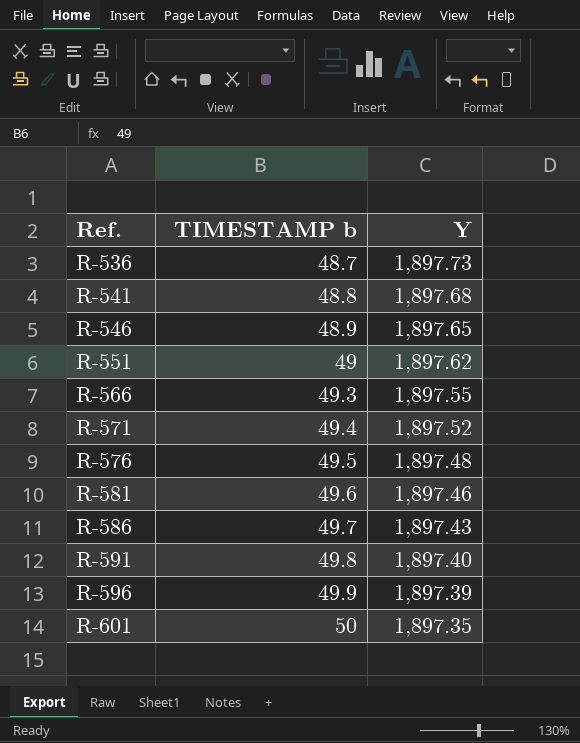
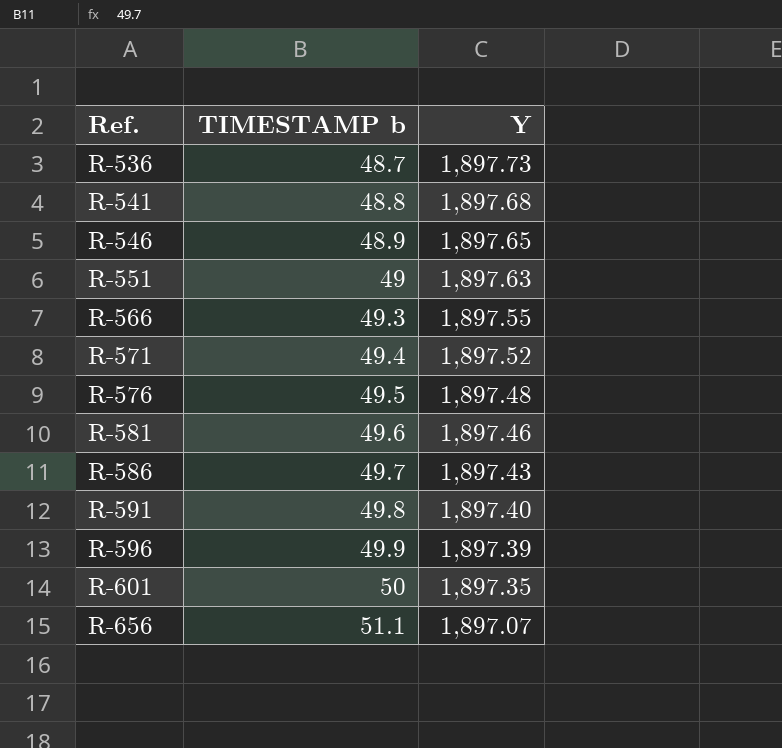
R-551 | Y: 1,897.62 -> 1,897.63
row R-656: none -> 51.1 | 1,897.07

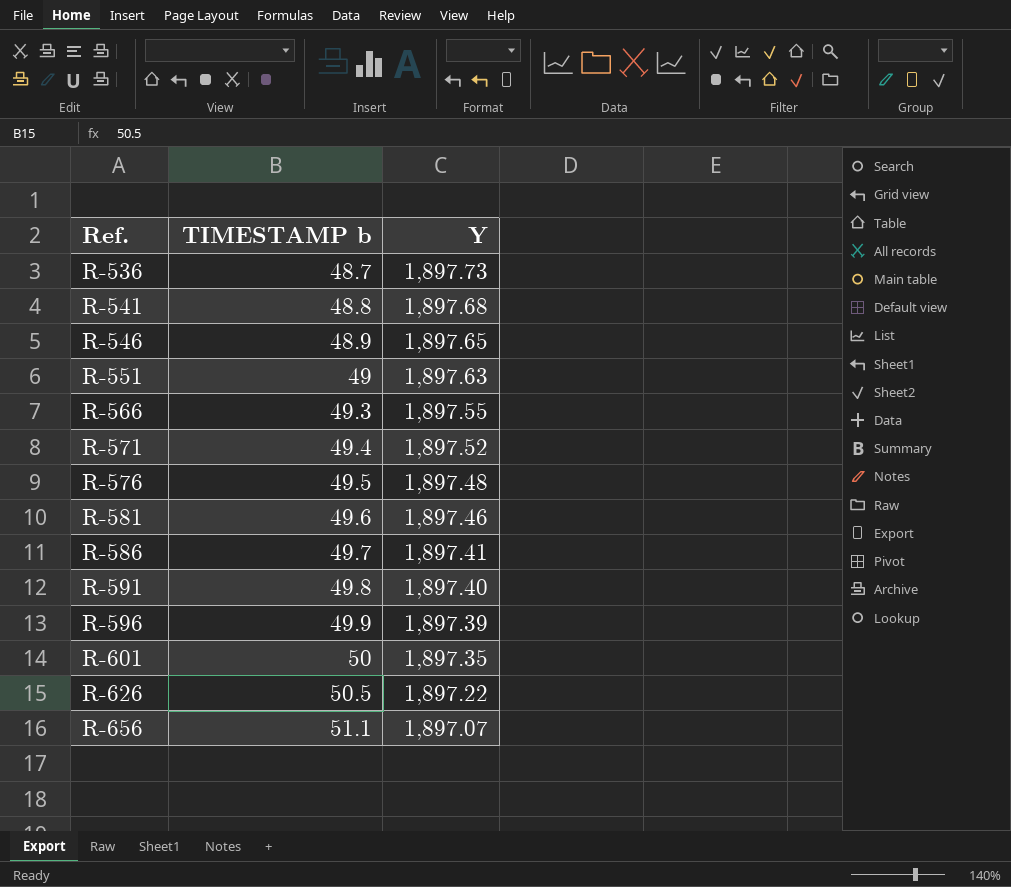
R-586 | Y: 1,897.43 -> 1,897.41
row R-626: none -> 50.5 | 1,897.22

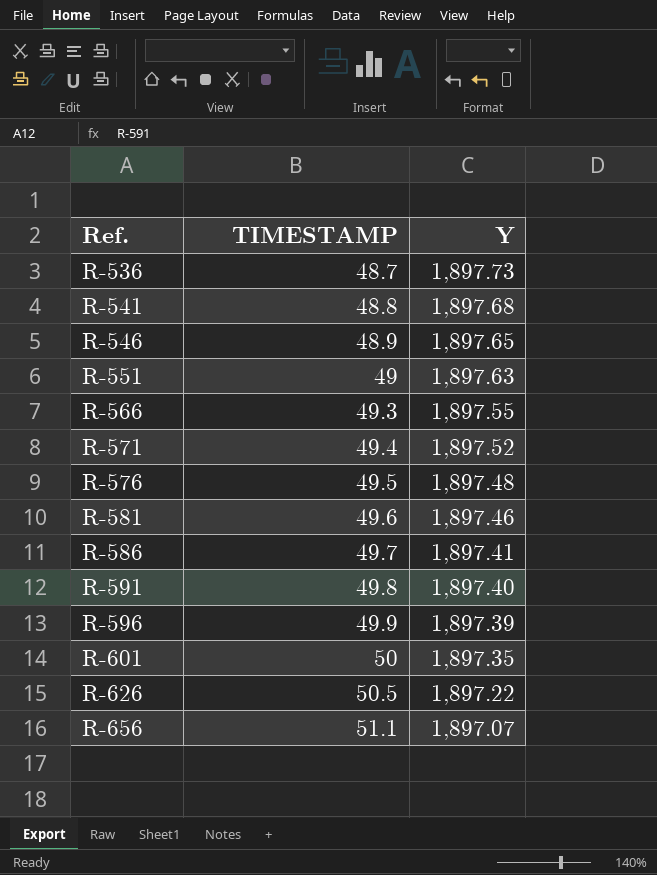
column name: TIMESTAMP b -> TIMESTAMP

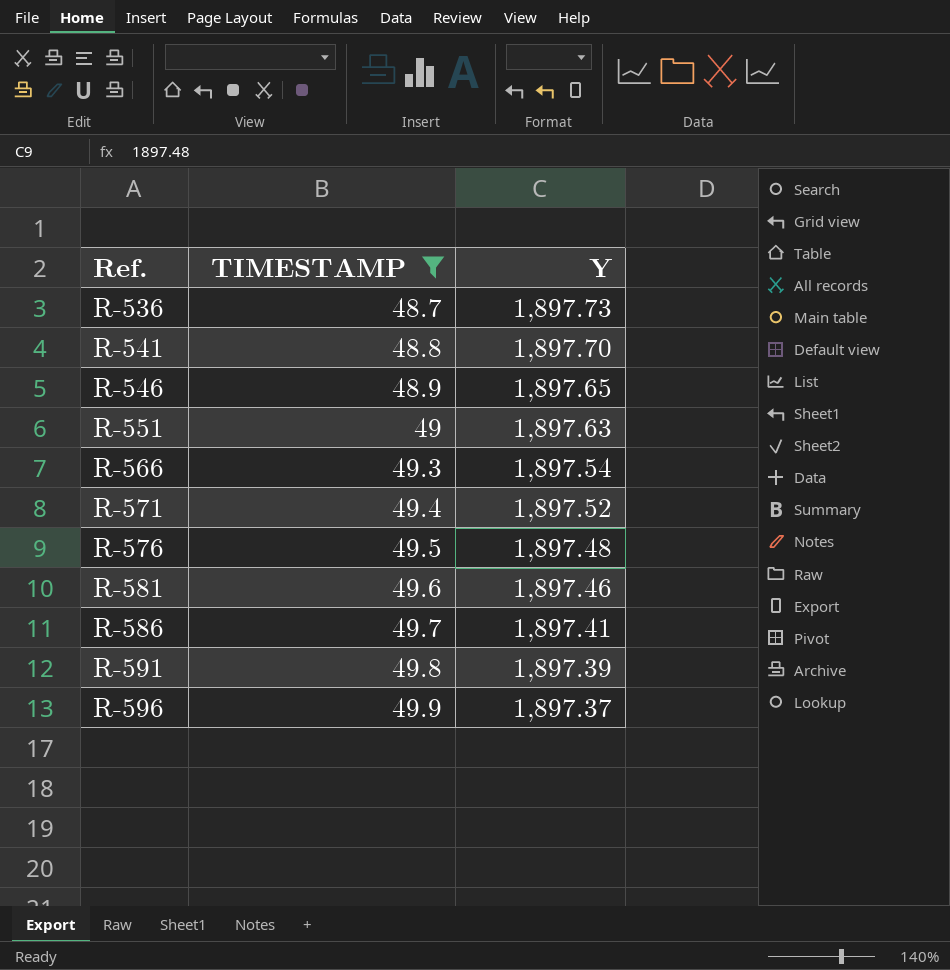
filter: none -> TIMESTAMP <= 49.9
R-541 | Y: 1,897.68 -> 1,897.70
R-566 | Y: 1,897.55 -> 1,897.54
R-591 | Y: 1,897.40 -> 1,897.39
R-596 | Y: 1,897.39 -> 1,897.37

